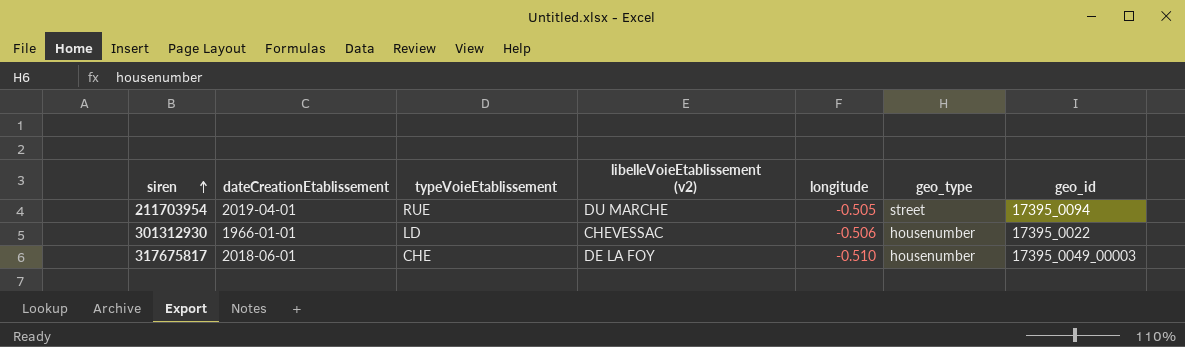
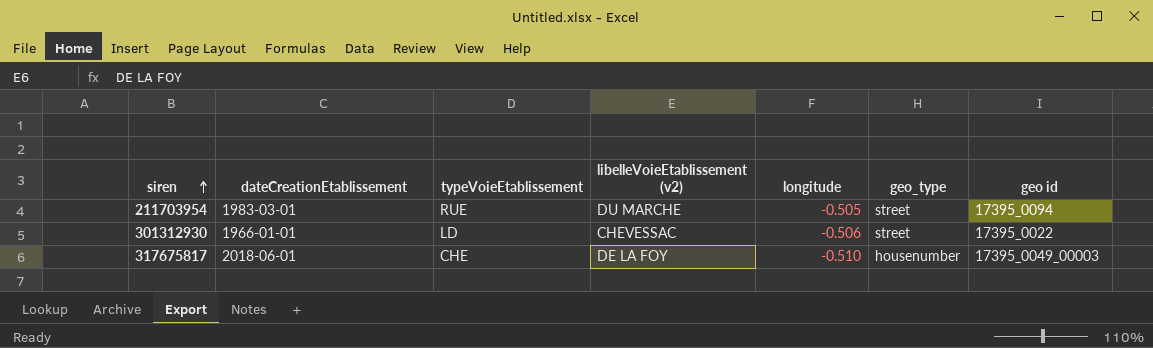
column name: geo_id -> geo id
211703954 | dateCreationEtablissement: 2019-04-01 -> 1983-03-01
301312930 | geo_type: housenumber -> street

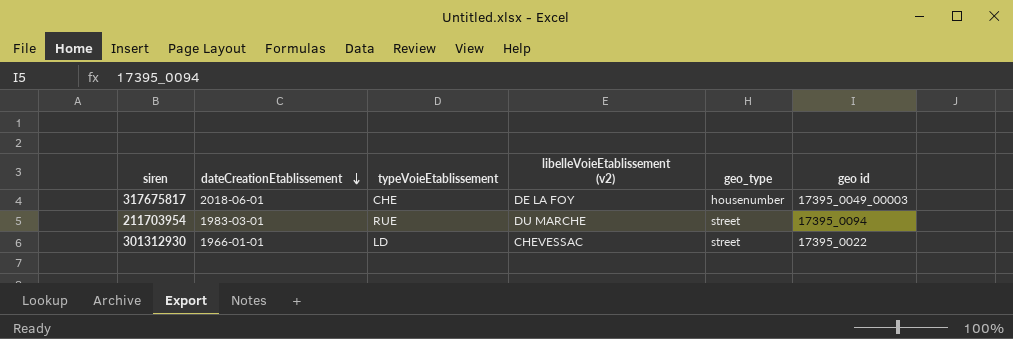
row order: siren ascending -> dateCreationEtablissement descending
column longitude | position: 5 -> none

